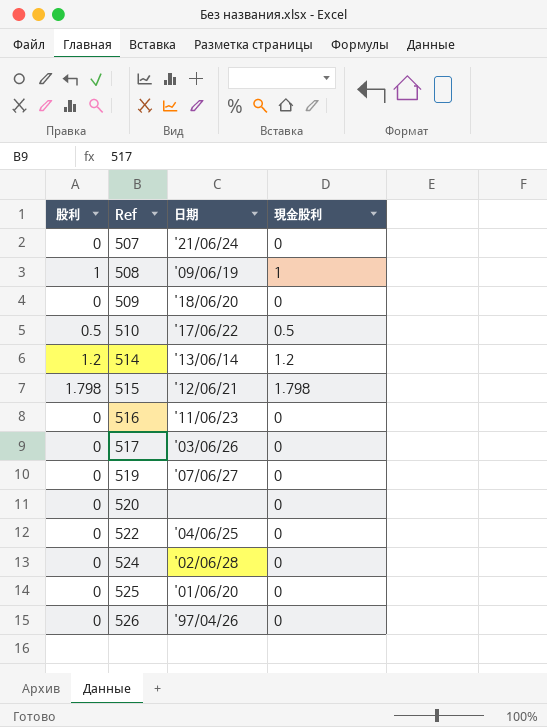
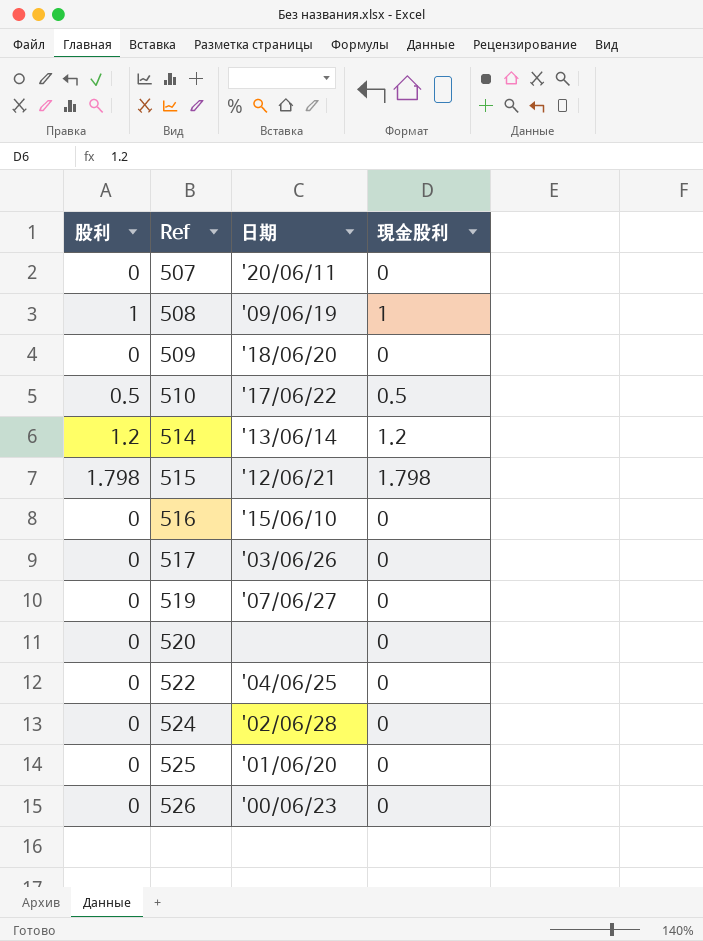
507 | 日期: '21/06/24 -> '20/06/11
516 | 日期: '11/06/23 -> '15/06/10
526 | 日期: '97/04/26 -> '00/06/23

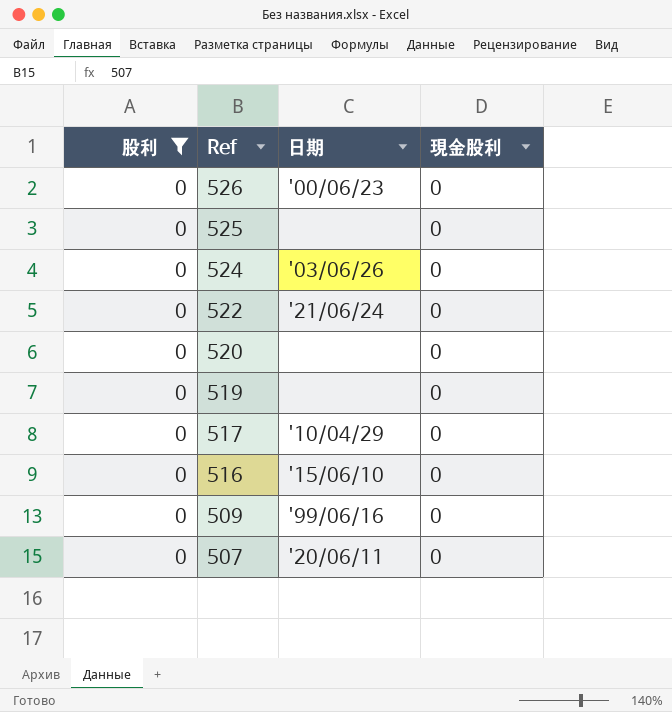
filter: none -> 股利 = 0
row order: Ref ascending -> Ref descending
525 | 日期: '01/06/20 -> none
524 | 日期: '02/06/28 -> '03/06/26
522 | 日期: '04/06/25 -> '21/06/24
519 | 日期: '07/06/27 -> none
517 | 日期: '03/06/26 -> '10/04/29
509 | 日期: '18/06/20 -> '99/06/16

